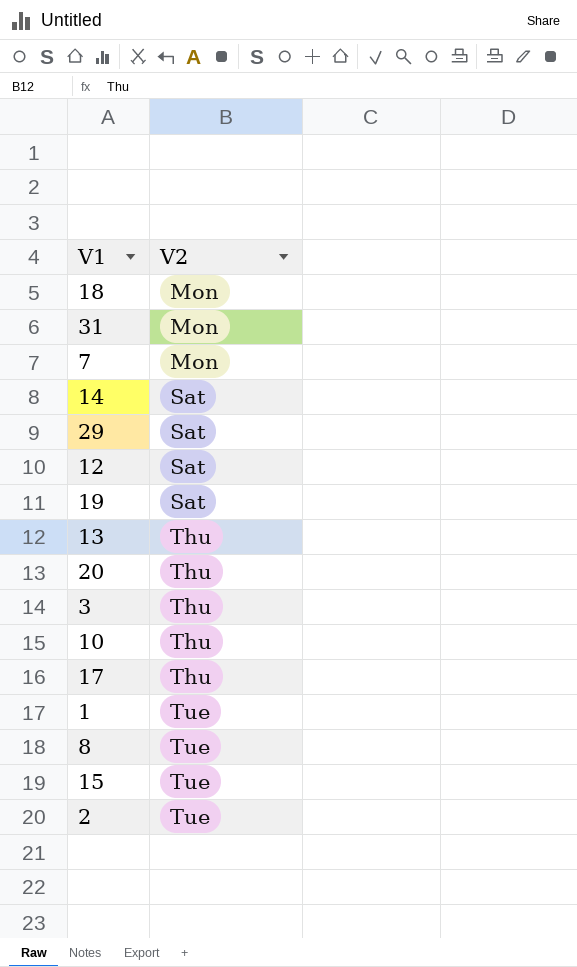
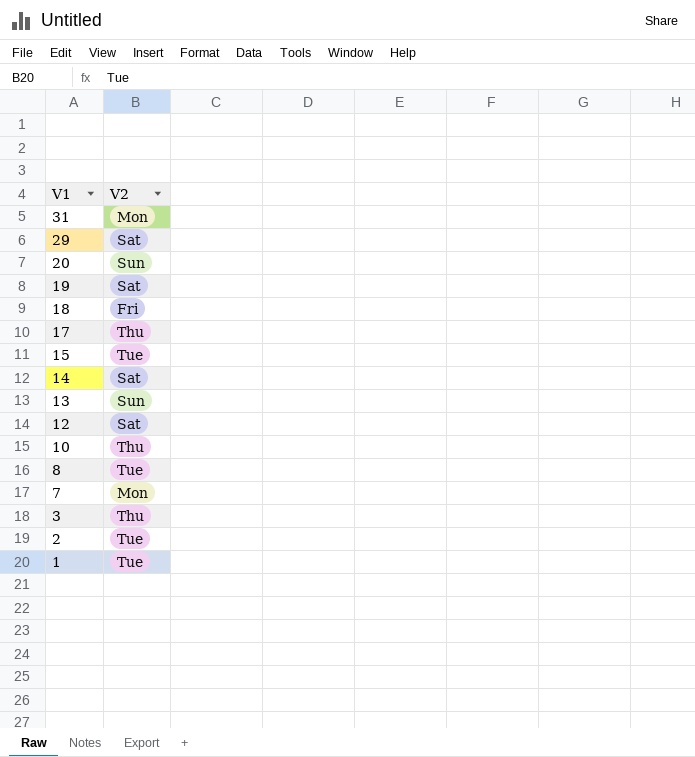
row order: V2 ascending -> V1 descending
20 | V2: Thu -> Sun
18 | V2: Mon -> Fri
13 | V2: Thu -> Sun

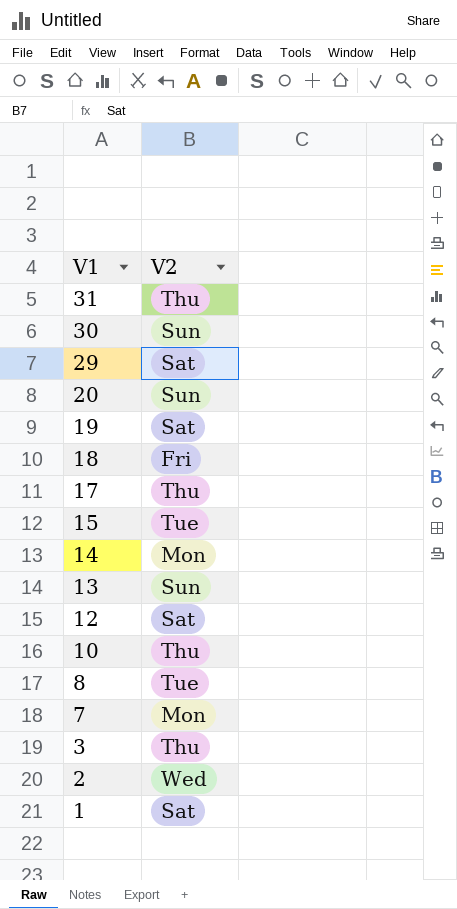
31 | V2: Mon -> Thu
row 30: none -> Sun
14 | V2: Sat -> Mon
2 | V2: Tue -> Wed
1 | V2: Tue -> Sat

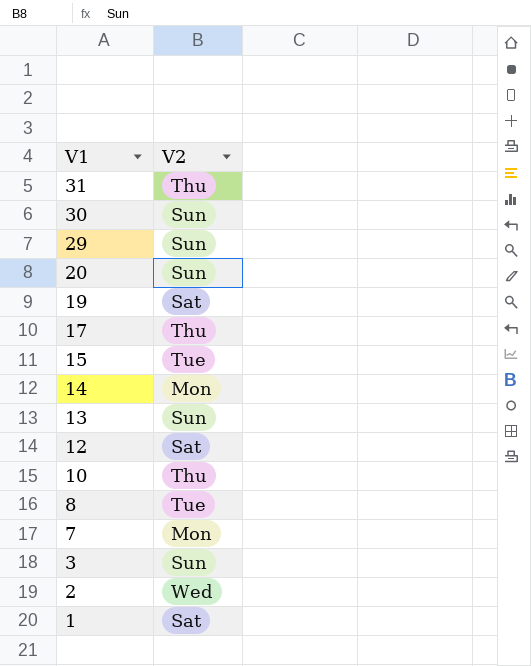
row 18: Fri -> none
29 | V2: Sat -> Sun
3 | V2: Thu -> Sun

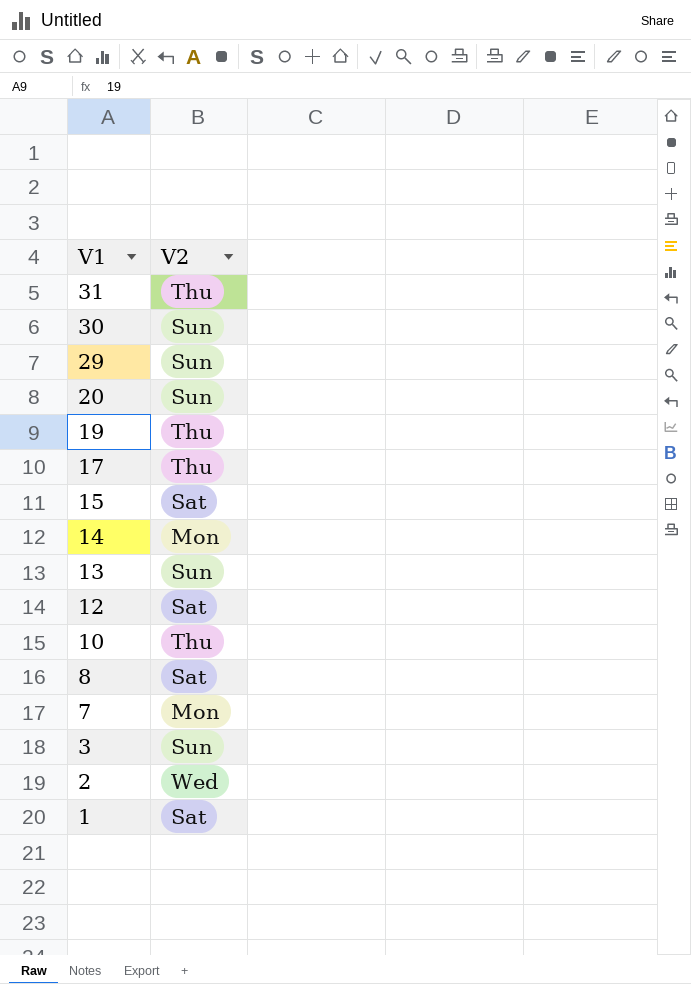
19 | V2: Sat -> Thu
15 | V2: Tue -> Sat
8 | V2: Tue -> Sat

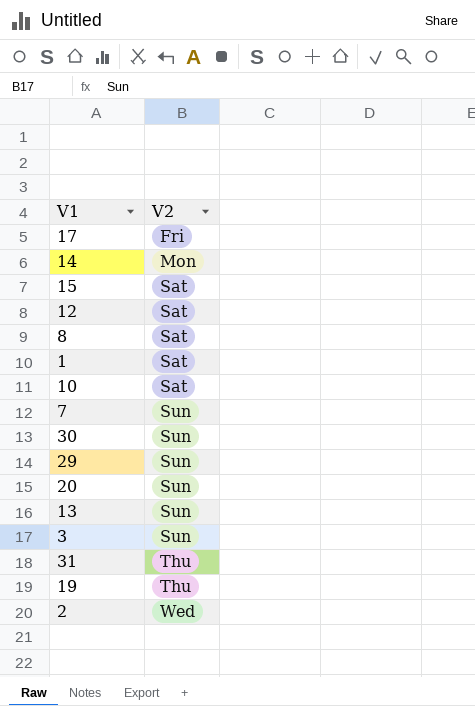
row order: V1 descending -> V2 ascending
17 | V2: Thu -> Fri
10 | V2: Thu -> Sat
7 | V2: Mon -> Sun

